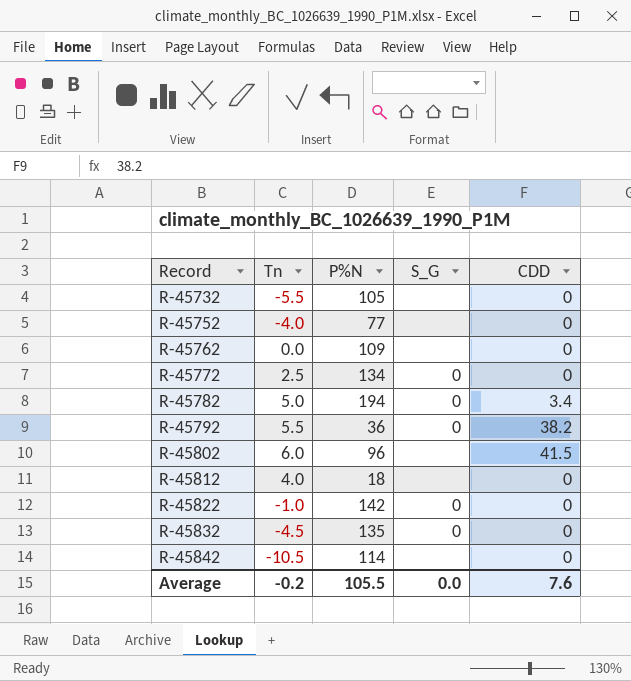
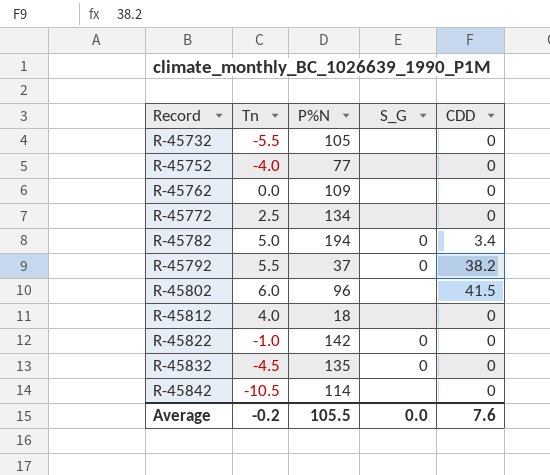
R-45772 | S_G: 0 -> none
R-45792 | P%N: 36 -> 37

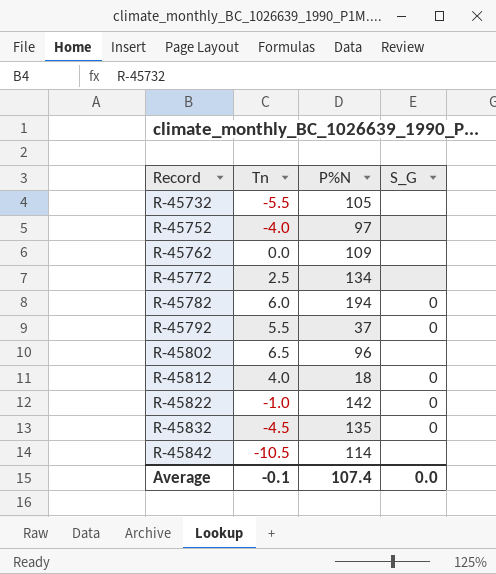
column CDD | position: 5 -> none
R-45752 | P%N: 77 -> 97
R-45782 | Tn: 5.0 -> 6.0
R-45802 | Tn: 6.0 -> 6.5
R-45812 | S_G: none -> 0
Average | Tn: -0.2 -> -0.1
Average | P%N: 105.5 -> 107.4

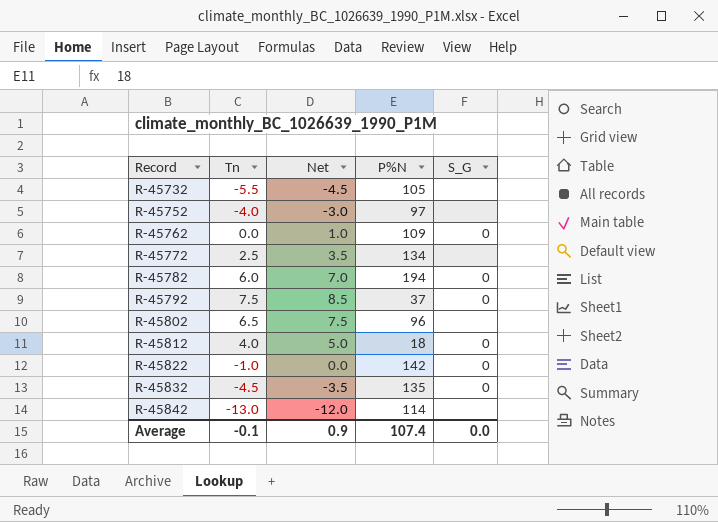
column Net | formula: none -> [Tn] + 1
R-45762 | S_G: none -> 0
R-45792 | Tn: 5.5 -> 7.5
R-45842 | Tn: -10.5 -> -13.0

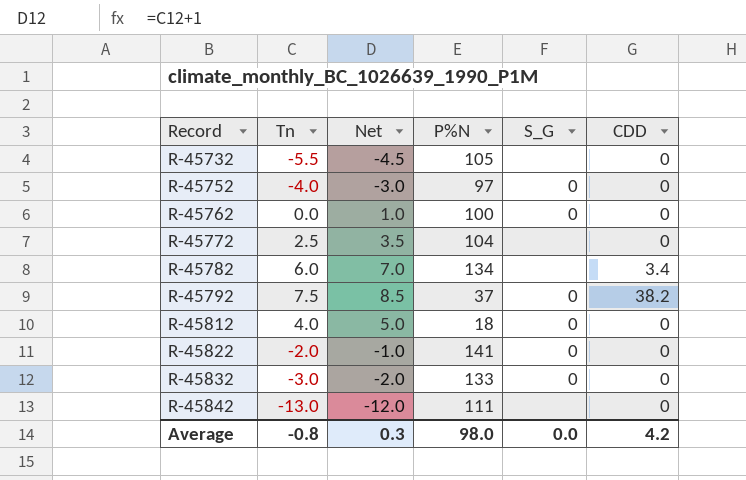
column CDD | position: none -> 6
row R-45802: 6.5 | 7.5 | 96 | none -> none
R-45752 | S_G: none -> 0
R-45762 | P%N: 109 -> 100
R-45772 | P%N: 134 -> 104
R-45782 | P%N: 194 -> 134
R-45782 | S_G: 0 -> none
R-45822 | Tn: -1.0 -> -2.0
R-45822 | Net: 0.0 -> -1.0
R-45822 | P%N: 142 -> 141
R-45832 | Tn: -4.5 -> -3.0
R-45832 | Net: -3.5 -> -2.0
R-45832 | P%N: 135 -> 133
R-45842 | P%N: 114 -> 111
Average | Tn: -0.1 -> -0.8
Average | Net: 0.9 -> 0.3
Average | P%N: 107.4 -> 98.0

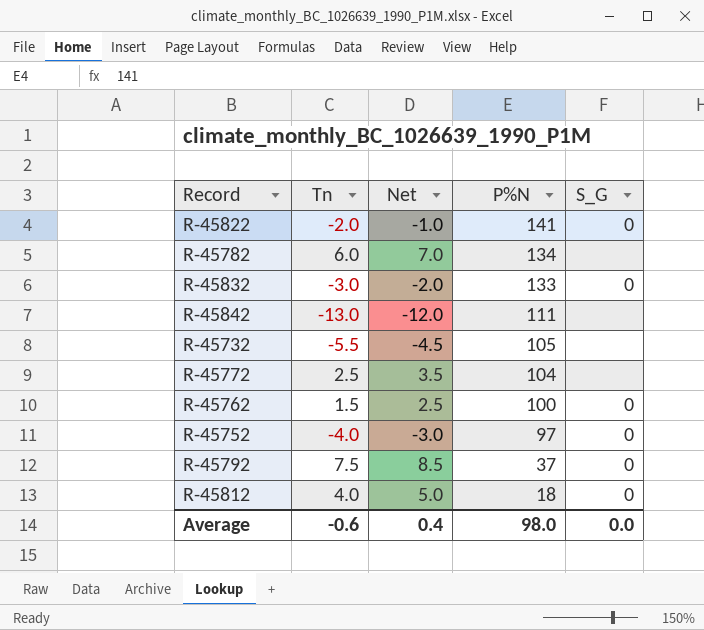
row order: Record ascending -> P%N descending
column CDD | position: 6 -> none
R-45762 | Tn: 0.0 -> 1.5
R-45762 | Net: 1.0 -> 2.5
Average | Tn: -0.8 -> -0.6
Average | Net: 0.3 -> 0.4

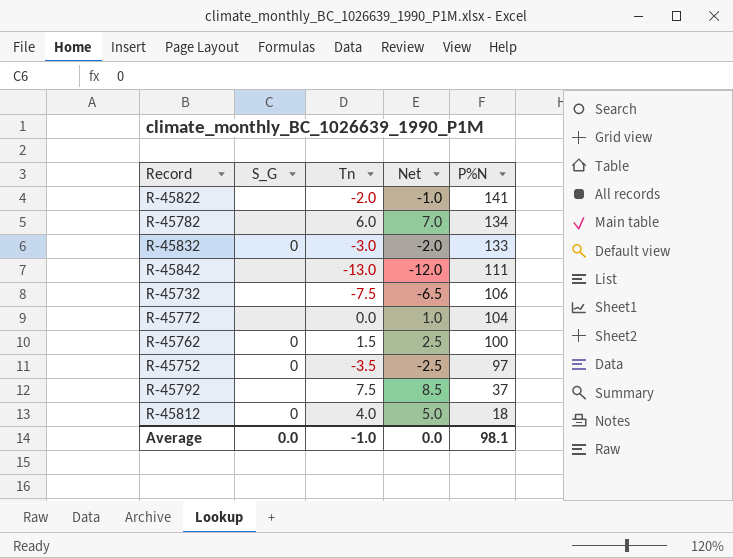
column S_G | position: 5 -> 2
R-45822 | S_G: 0 -> none
R-45732 | Tn: -5.5 -> -7.5
R-45732 | Net: -4.5 -> -6.5
R-45732 | P%N: 105 -> 106
R-45772 | Tn: 2.5 -> 0.0
R-45772 | Net: 3.5 -> 1.0
R-45752 | Tn: -4.0 -> -3.5
R-45752 | Net: -3.0 -> -2.5
R-45792 | S_G: 0 -> none
Average | Tn: -0.6 -> -1.0
Average | Net: 0.4 -> 0.0
Average | P%N: 98.0 -> 98.1

